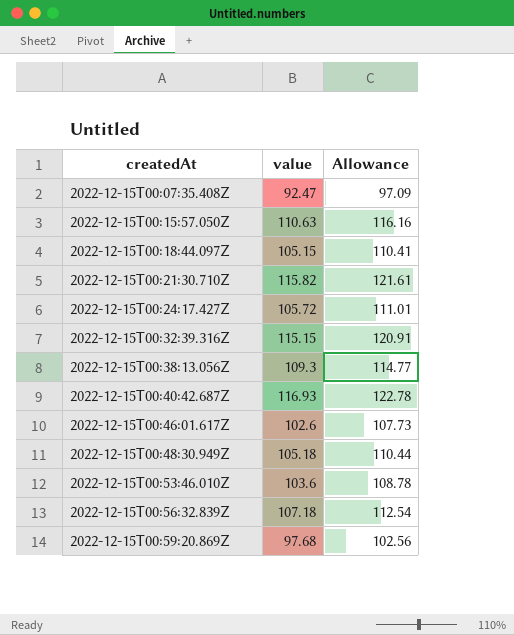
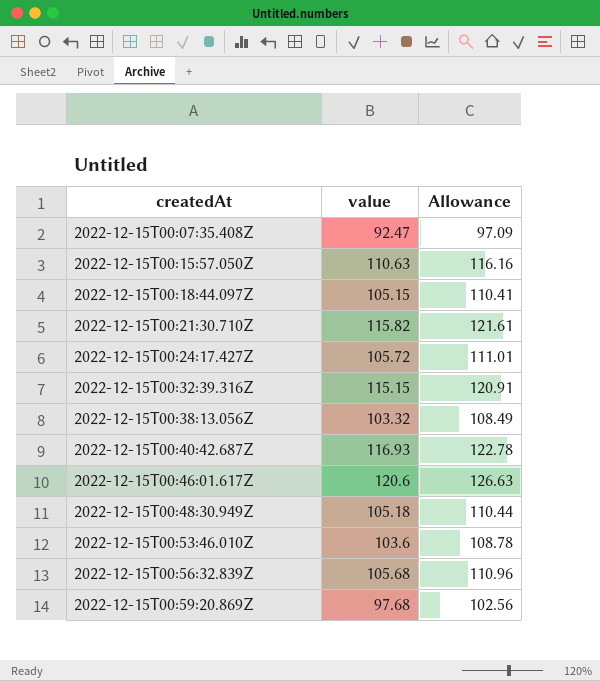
2022-12-15T00:38:13.056Z | value: 109.3 -> 103.32
2022-12-15T00:38:13.056Z | Allowance: 114.77 -> 108.49
2022-12-15T00:46:01.617Z | value: 102.6 -> 120.6
2022-12-15T00:46:01.617Z | Allowance: 107.73 -> 126.63
2022-12-15T00:56:32.839Z | value: 107.18 -> 105.68
2022-12-15T00:56:32.839Z | Allowance: 112.54 -> 110.96

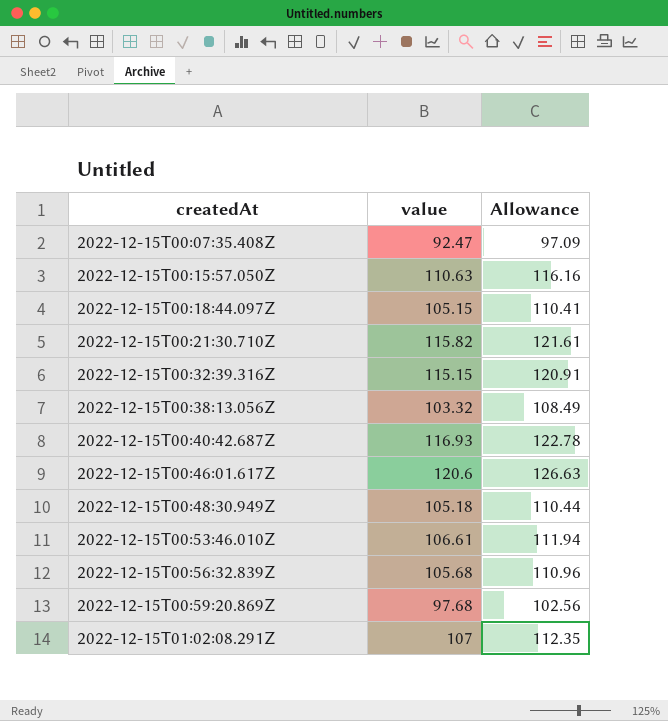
row 2022-12-15T00:24:17.427Z: 105.72 | 111.01 -> none
2022-12-15T00:53:46.010Z | value: 103.6 -> 106.61
2022-12-15T00:53:46.010Z | Allowance: 108.78 -> 111.94
row 2022-12-15T01:02:08.291Z: none -> 107 | 112.35

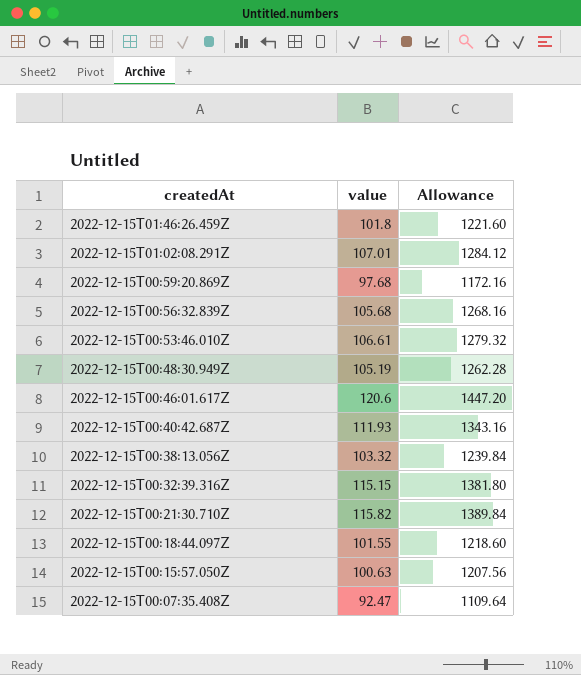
row order: createdAt ascending -> createdAt descending
column Allowance | formula: [value] * 1.05 -> [value] * 12
row 2022-12-15T01:46:26.459Z: none -> 101.8 | 1221.60
2022-12-15T01:02:08.291Z | value: 107 -> 107.01
2022-12-15T00:48:30.949Z | value: 105.18 -> 105.19
2022-12-15T00:40:42.687Z | value: 116.93 -> 111.93
2022-12-15T00:18:44.097Z | value: 105.15 -> 101.55
2022-12-15T00:15:57.050Z | value: 110.63 -> 100.63

